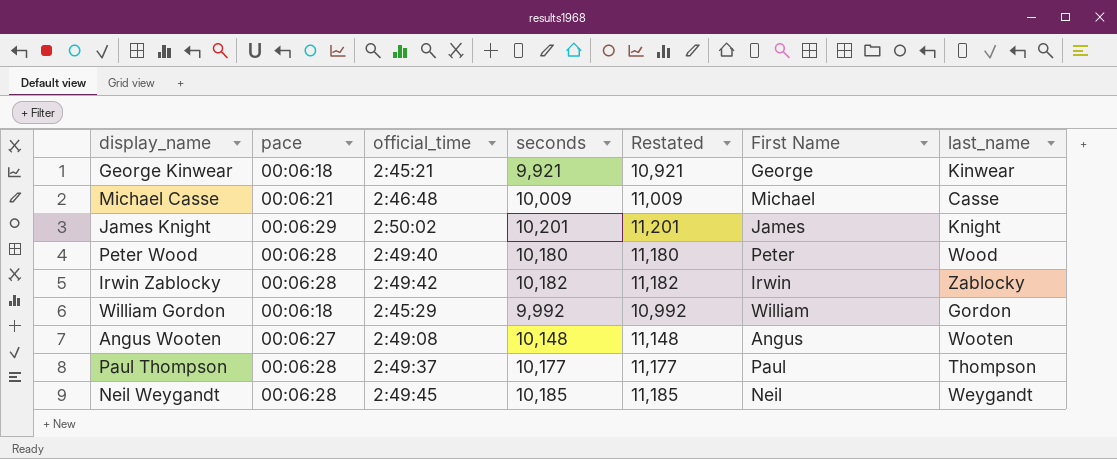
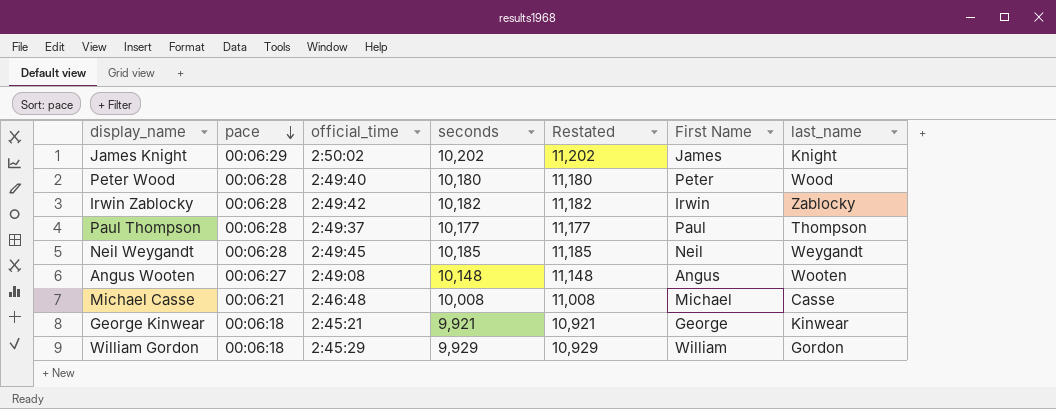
row order: none -> pace descending
James Knight | seconds: 10,201 -> 10,202
James Knight | Restated: 11,201 -> 11,202
Michael Casse | seconds: 10,009 -> 10,008
Michael Casse | Restated: 11,009 -> 11,008
William Gordon | seconds: 9,992 -> 9,929
William Gordon | Restated: 10,992 -> 10,929

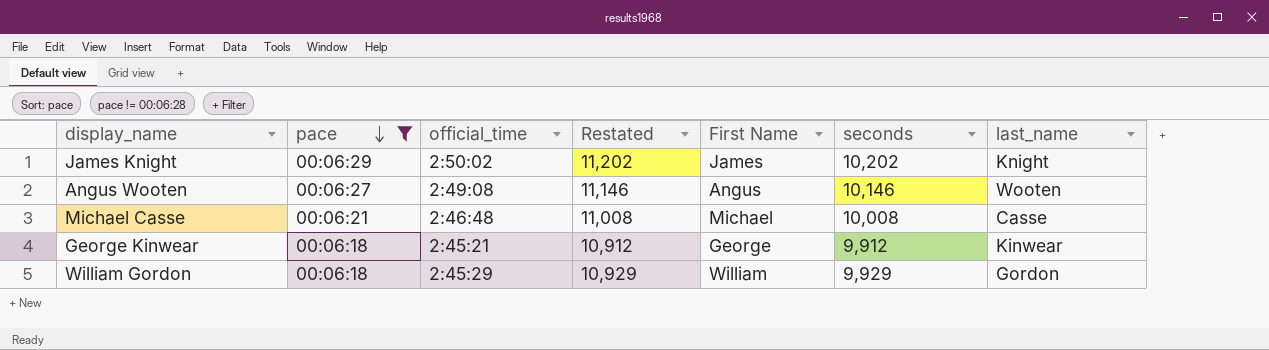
filter: none -> pace != 00:06:28
column seconds | position: 4 -> 6
Angus Wooten | Restated: 11,148 -> 11,146
Angus Wooten | seconds: 10,148 -> 10,146
George Kinwear | Restated: 10,921 -> 10,912
George Kinwear | seconds: 9,921 -> 9,912

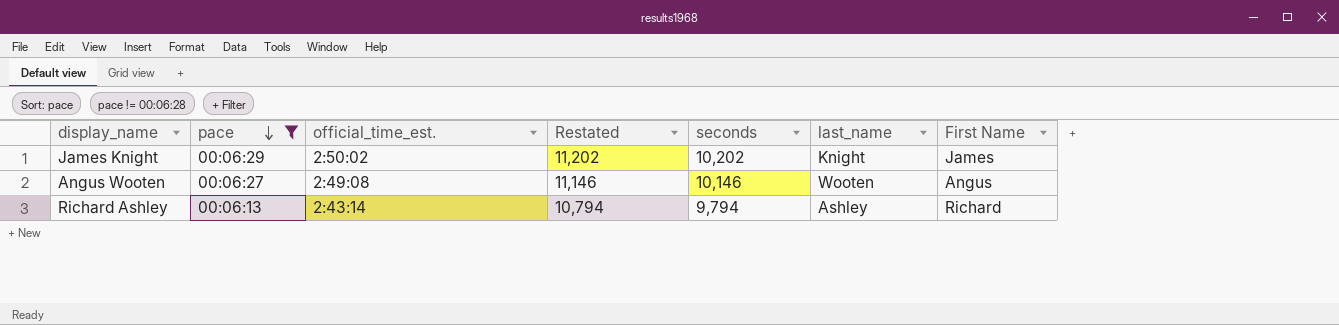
column name: official_time -> official_time_est.
column First Name | position: 5 -> 7
row Michael Casse: 00:06:21 | 2:46:48 | 11,008 | Michael | 10,008 | Casse -> none
row George Kinwear: 00:06:18 | 2:45:21 | 10,912 | George | 9,912 | Kinwear -> none
row William Gordon: 00:06:18 | 2:45:29 | 10,929 | William | 9,929 | Gordon -> none
row Richard Ashley: none -> 00:06:13 | 2:43:14 | 10,794 | 9,794 | Ashley | Richard

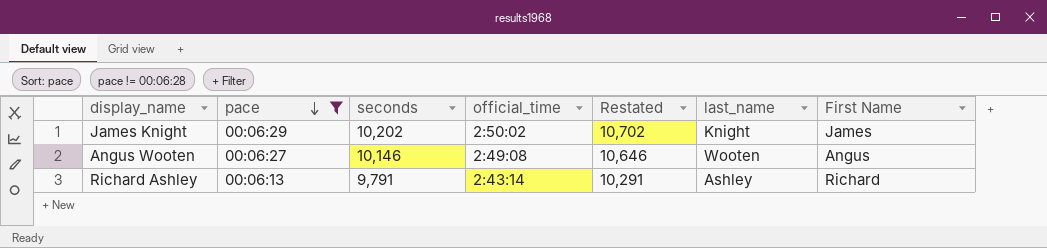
column seconds | position: 5 -> 3
column name: official_time_est. -> official_time
column Restated | formula: [seconds] + 1000 -> [seconds] + 500
Richard Ashley | seconds: 9,794 -> 9,791

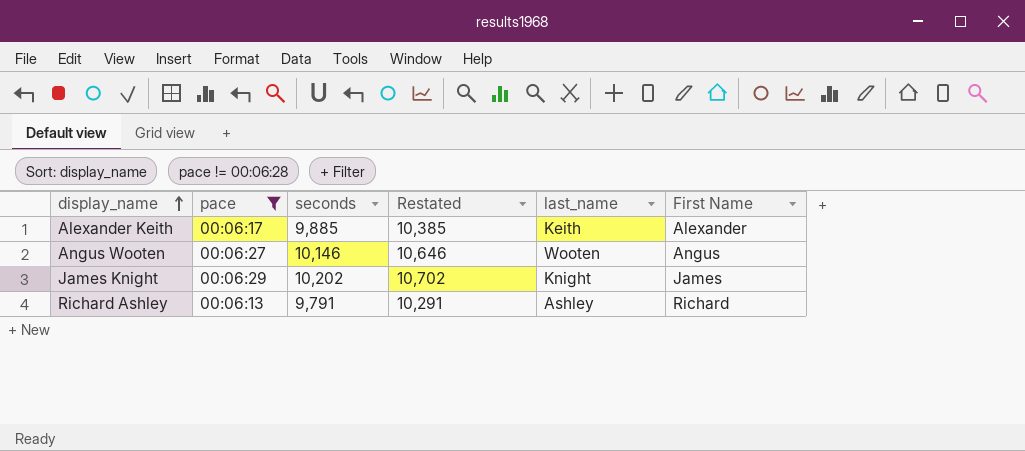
row order: pace descending -> display_name ascending
column official_time | position: 4 -> none
row Alexander Keith: none -> 00:06:17 | 9,885 | 10,385 | Keith | Alexander

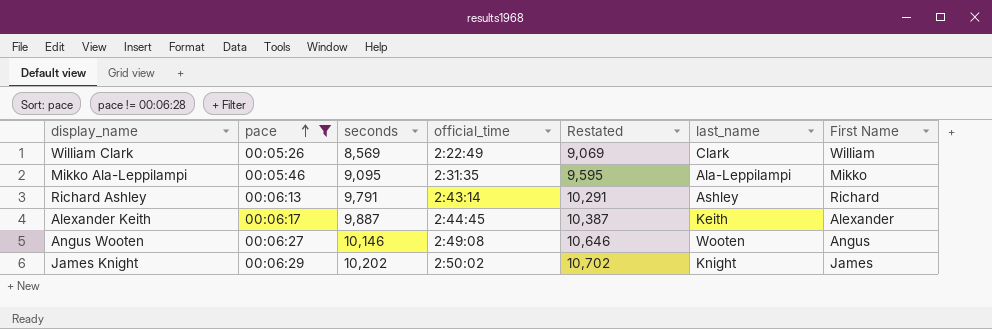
row order: display_name ascending -> pace ascending
column official_time | position: none -> 4
row William Clark: none -> 00:05:26 | 8,569 | 2:22:49 | 9,069 | Clark | William
row Mikko Ala-Leppilampi: none -> 00:05:46 | 9,095 | 2:31:35 | 9,595 | Ala-Leppilampi | Mikko
Alexander Keith | seconds: 9,885 -> 9,887
Alexander Keith | Restated: 10,385 -> 10,387

